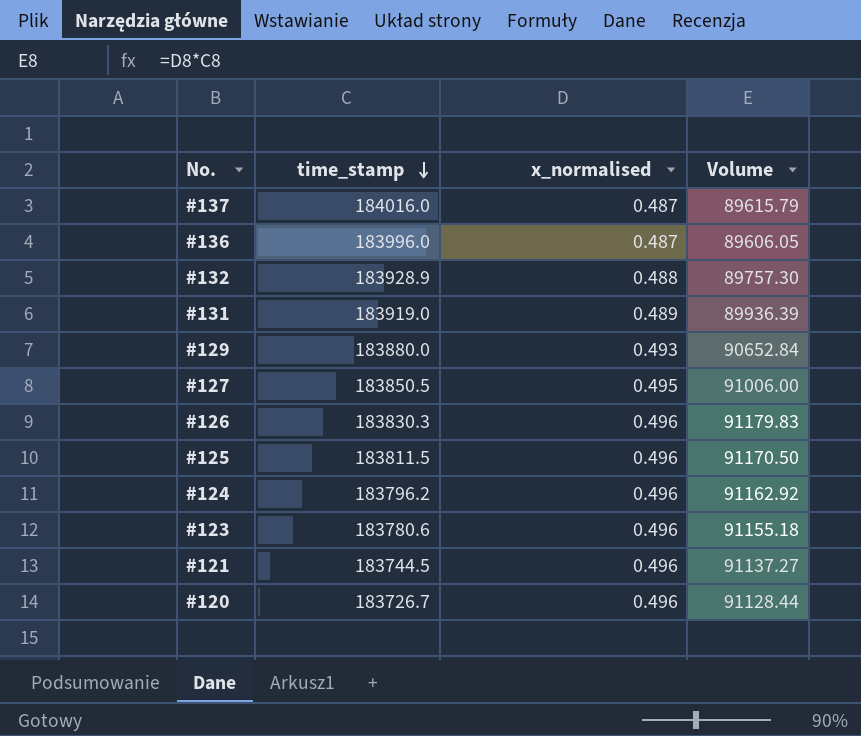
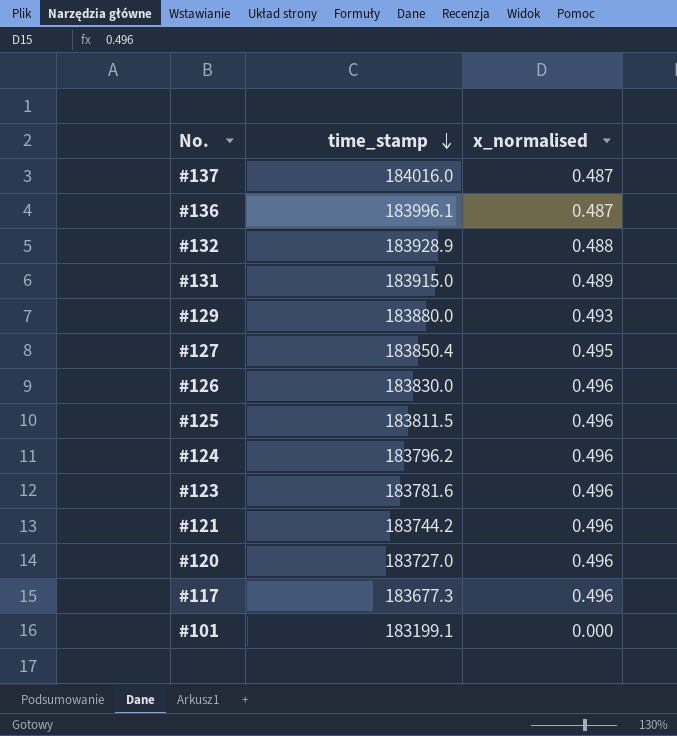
column Volume | formula: [time_stamp] * [x_normalised] -> none
#136 | time_stamp: 183996.0 -> 183996.1
#131 | time_stamp: 183919.0 -> 183915.0
#127 | time_stamp: 183850.5 -> 183850.4
#126 | time_stamp: 183830.3 -> 183830.0
#123 | time_stamp: 183780.6 -> 183781.6
#121 | time_stamp: 183744.5 -> 183744.2
#120 | time_stamp: 183726.7 -> 183727.0
row #117: none -> 183677.3 | 0.496
row #101: none -> 183199.1 | 0.000

